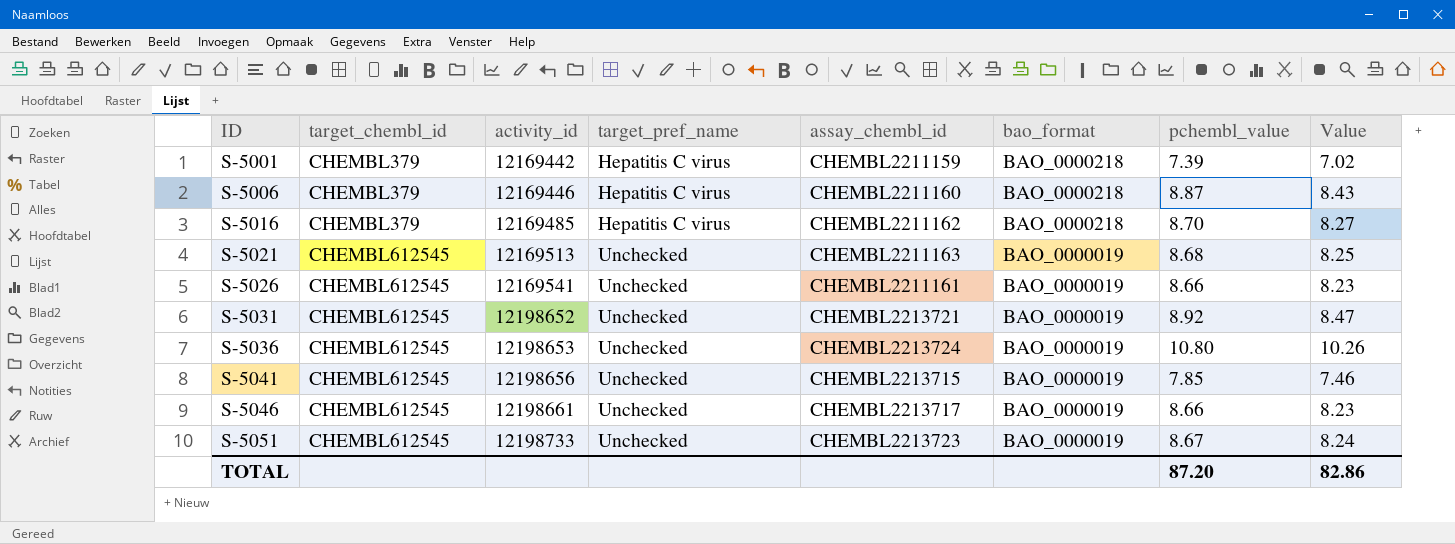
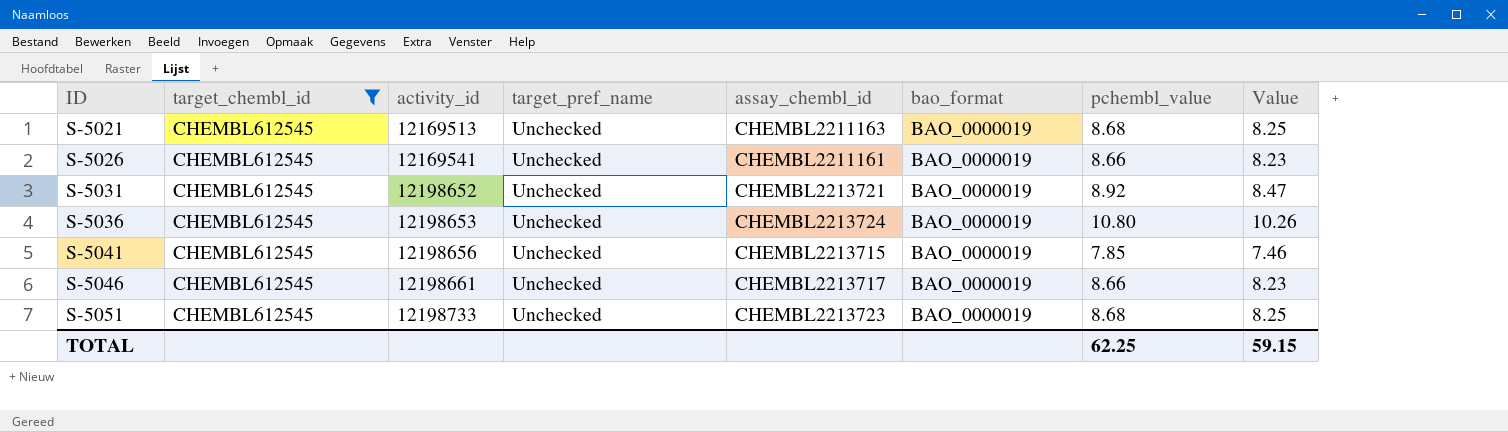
filter: none -> target_chembl_id = CHEMBL612545
S-5051 | pchembl_value: 8.67 -> 8.68
S-5051 | Value: 8.24 -> 8.25
TOTAL | pchembl_value: 87.20 -> 62.25
TOTAL | Value: 82.86 -> 59.15

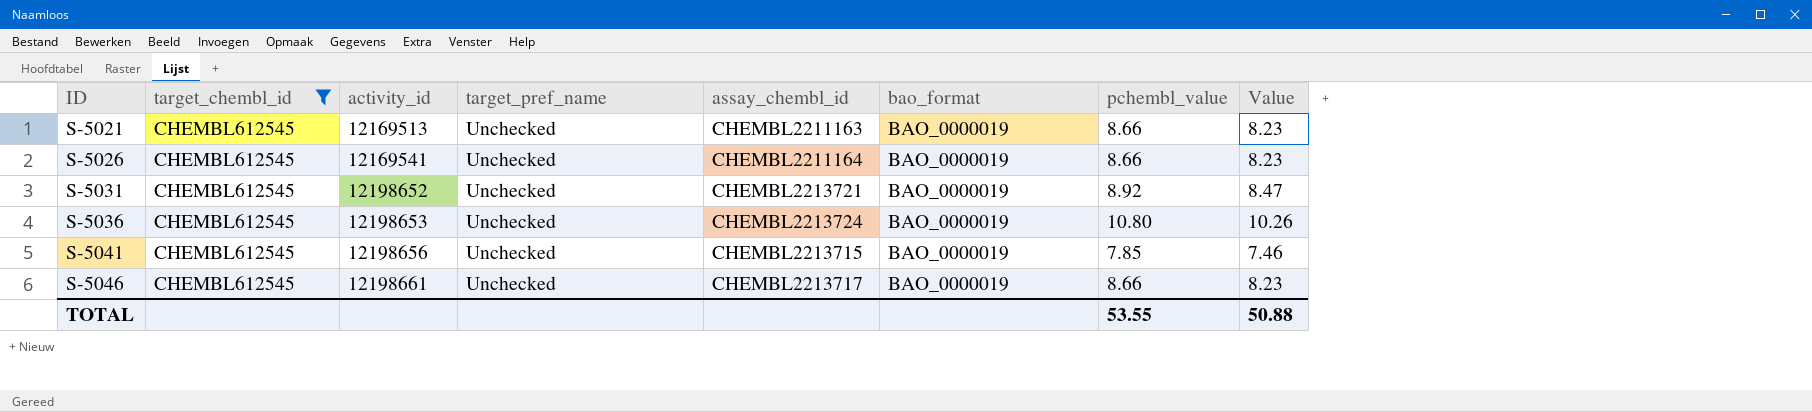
row S-5051: CHEMBL612545 | 12198733 | Unchecked | CHEMBL2213723 | BAO_0000019 | 8.68 | 8.25 -> none
S-5021 | pchembl_value: 8.68 -> 8.66
S-5021 | Value: 8.25 -> 8.23
S-5026 | assay_chembl_id: CHEMBL2211161 -> CHEMBL2211164
TOTAL | pchembl_value: 62.25 -> 53.55
TOTAL | Value: 59.15 -> 50.88

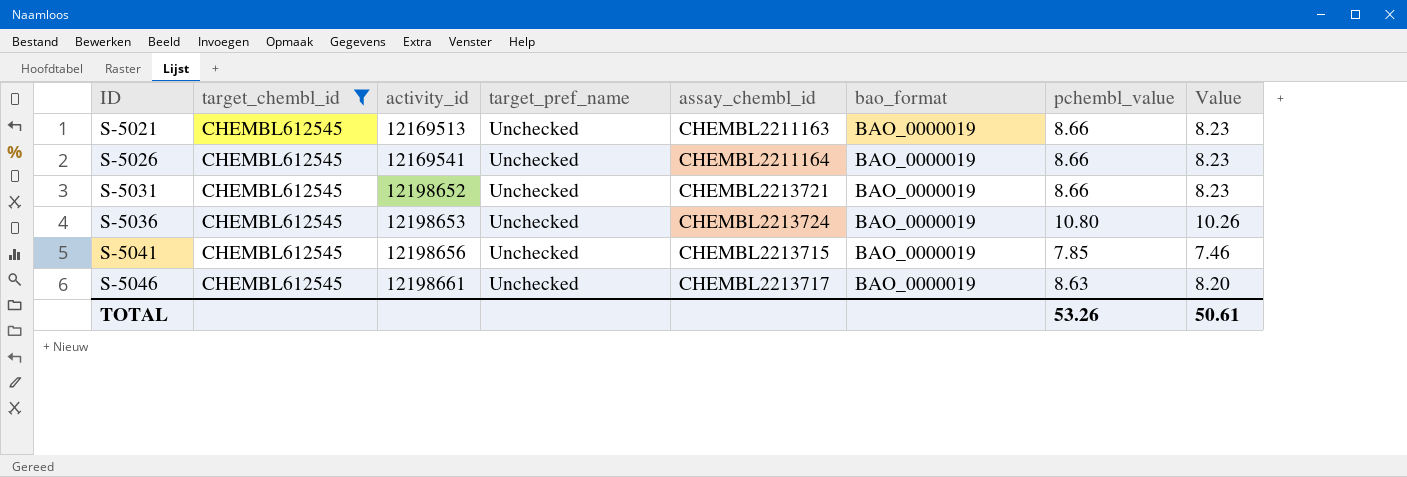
S-5031 | pchembl_value: 8.92 -> 8.66
S-5031 | Value: 8.47 -> 8.23
S-5046 | pchembl_value: 8.66 -> 8.63
S-5046 | Value: 8.23 -> 8.20
TOTAL | pchembl_value: 53.55 -> 53.26
TOTAL | Value: 50.88 -> 50.61

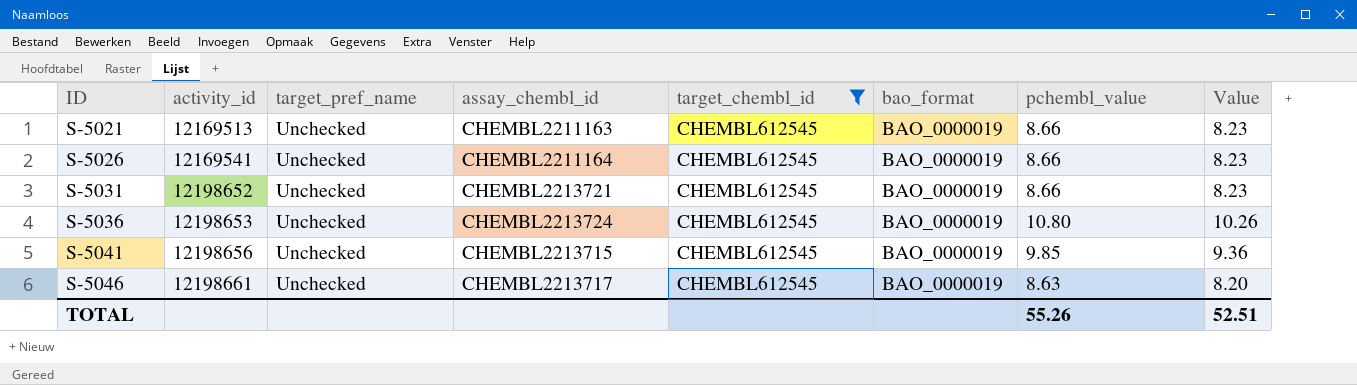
column target_chembl_id | position: 2 -> 5
S-5041 | pchembl_value: 7.85 -> 9.85
S-5041 | Value: 7.46 -> 9.36
TOTAL | pchembl_value: 53.26 -> 55.26
TOTAL | Value: 50.61 -> 52.51

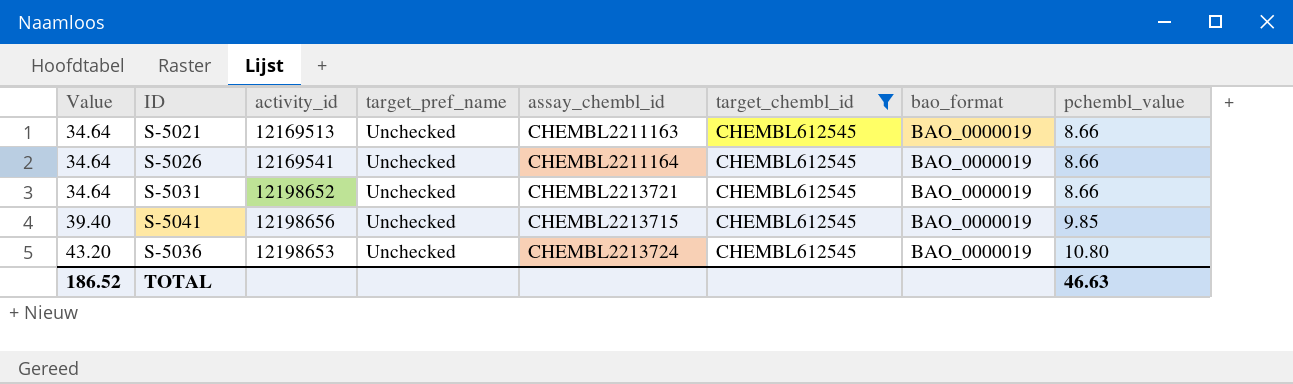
row order: ID ascending -> Value ascending
column Value | formula: [pchembl_value] * 0.95 -> [pchembl_value] * 4
column Value | position: 8 -> 1
row S-5046: 12198661 | Unchecked | CHEMBL2213717 | CHEMBL612545 | BAO_0000019 | 8.63 | 8.20 -> none
TOTAL | Value: 52.51 -> 186.52
TOTAL | pchembl_value: 55.26 -> 46.63

